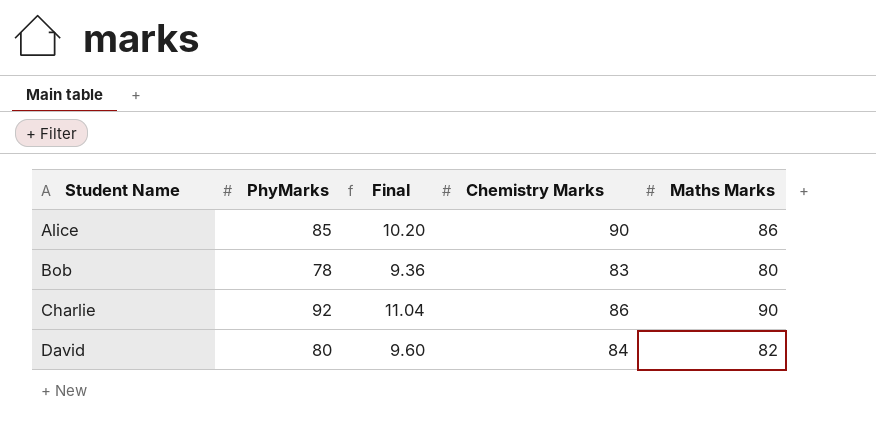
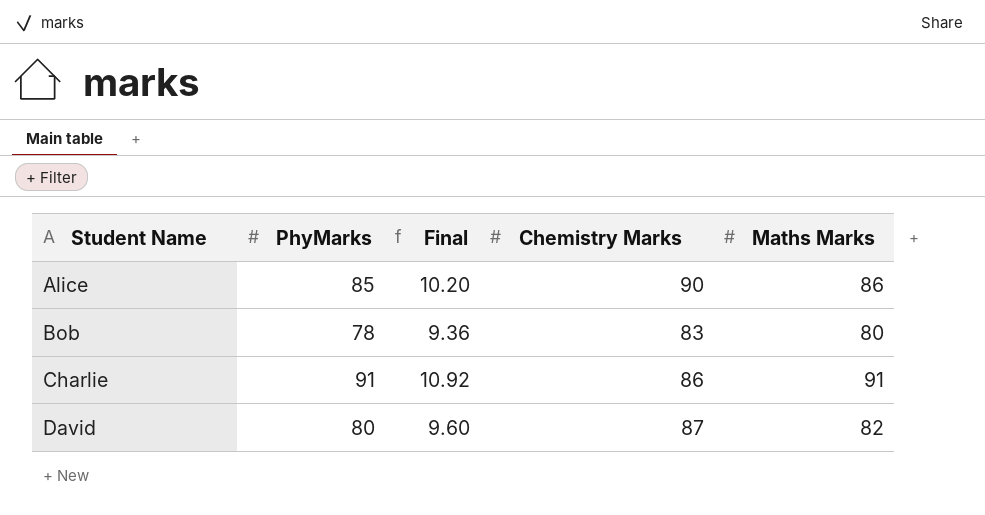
Charlie | PhyMarks: 92 -> 91
Charlie | Final: 11.04 -> 10.92
Charlie | Maths Marks: 90 -> 91
David | Chemistry Marks: 84 -> 87

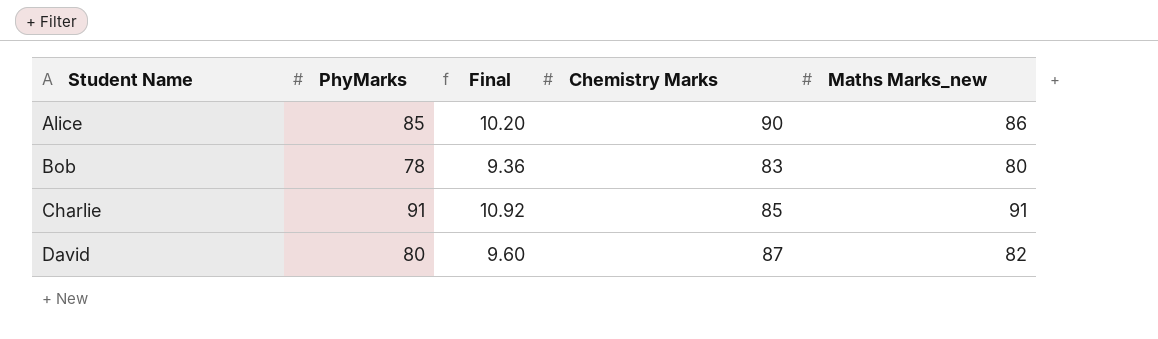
column name: Maths Marks -> Maths Marks_new
Charlie | Chemistry Marks: 86 -> 85

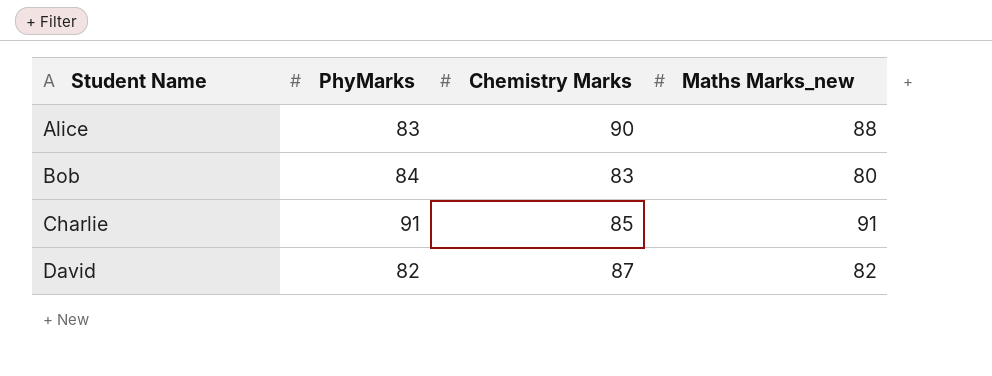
column Final | formula: [PhyMarks] * 0.12 -> none
Alice | PhyMarks: 85 -> 83
Alice | Maths Marks_new: 86 -> 88
Bob | PhyMarks: 78 -> 84
David | PhyMarks: 80 -> 82

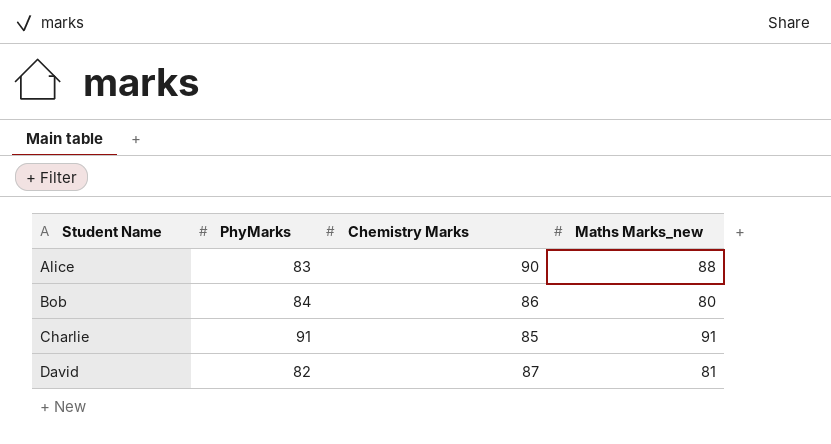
Bob | Chemistry Marks: 83 -> 86
David | Maths Marks_new: 82 -> 81

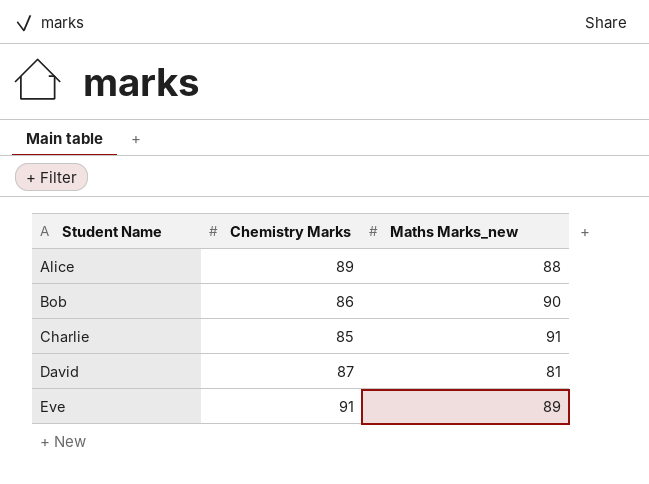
column PhyMarks | position: 2 -> none
Alice | Chemistry Marks: 90 -> 89
Bob | Maths Marks_new: 80 -> 90
row Eve: none -> 91 | 89

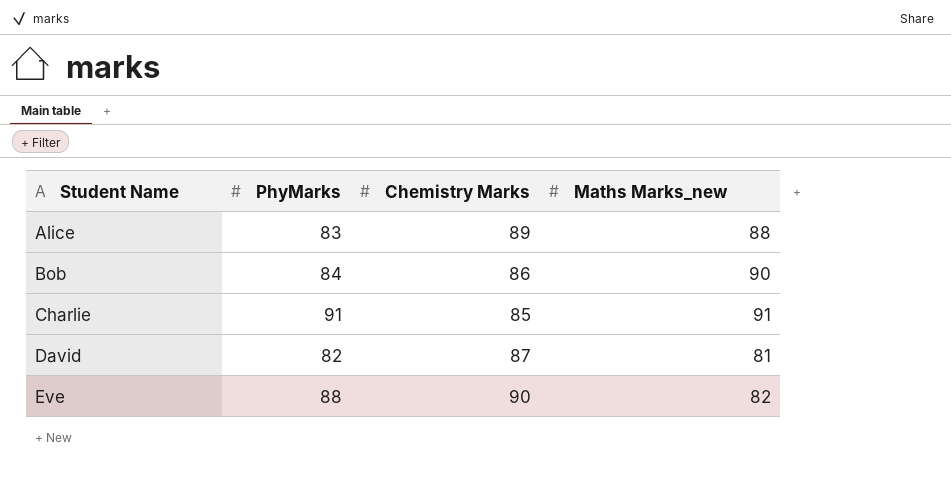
column PhyMarks | position: none -> 2
Eve | Chemistry Marks: 91 -> 90
Eve | Maths Marks_new: 89 -> 82

